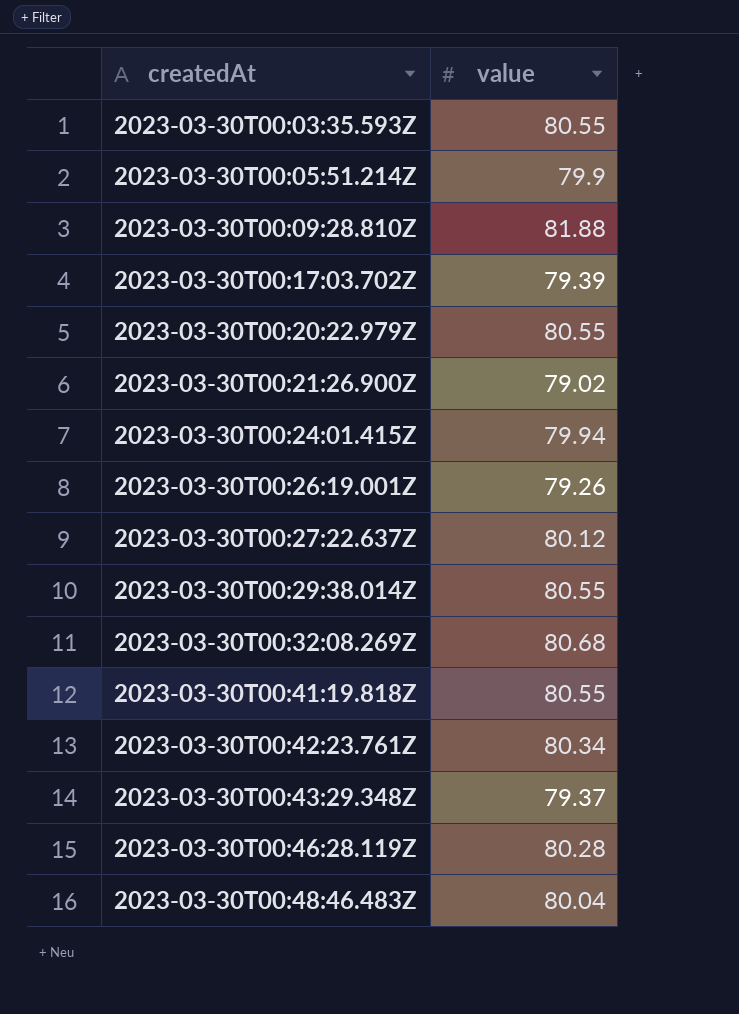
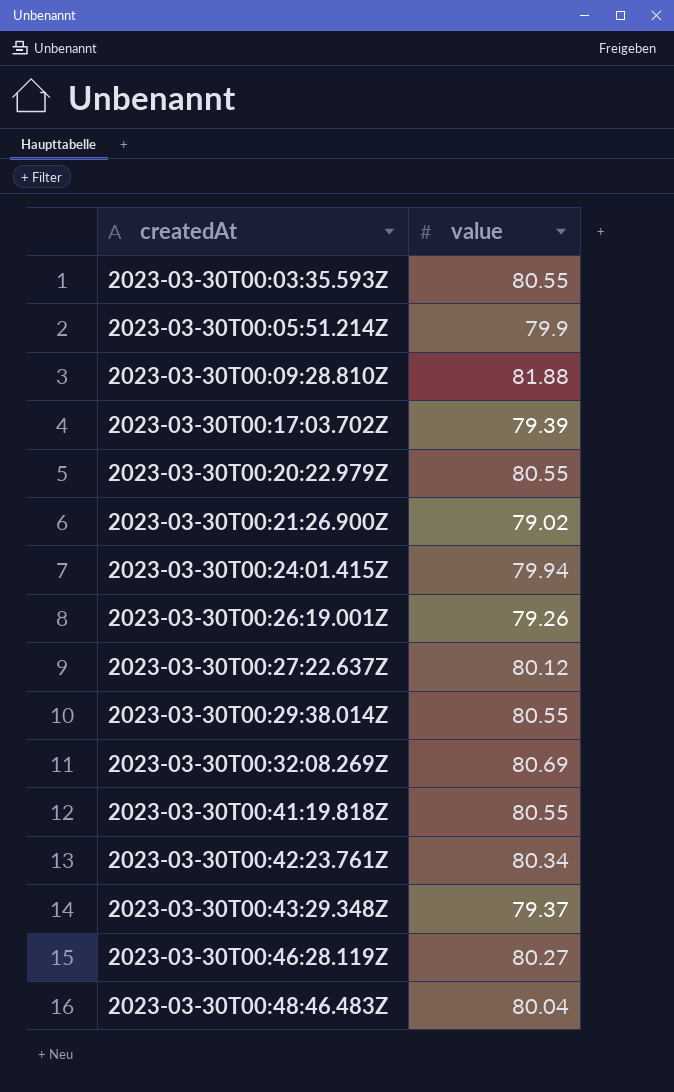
2023-03-30T00:32:08.269Z | value: 80.68 -> 80.69
2023-03-30T00:46:28.119Z | value: 80.28 -> 80.27

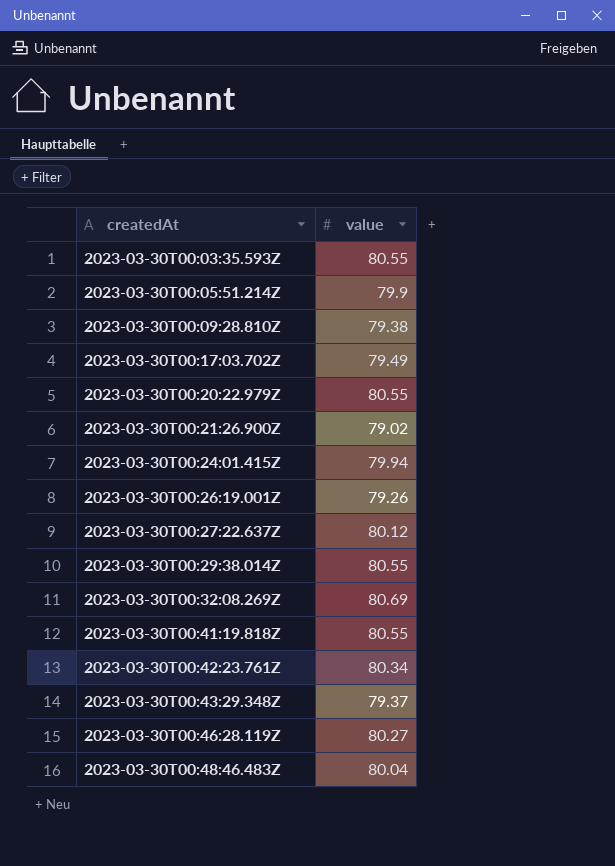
2023-03-30T00:09:28.810Z | value: 81.88 -> 79.38
2023-03-30T00:17:03.702Z | value: 79.39 -> 79.49

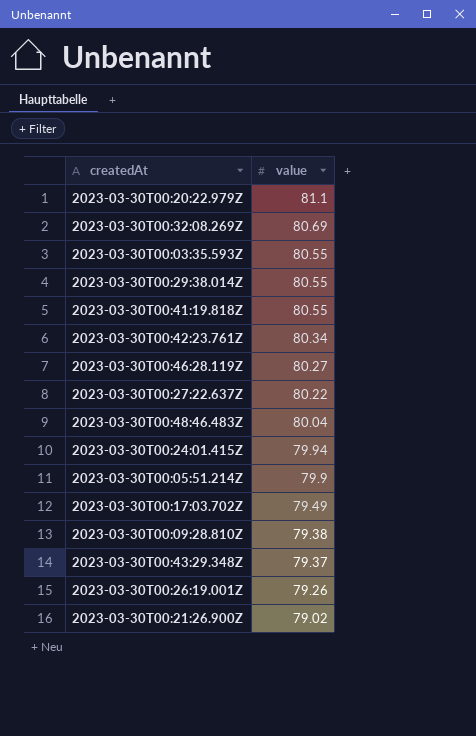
row order: createdAt ascending -> value descending
2023-03-30T00:20:22.979Z | value: 80.55 -> 81.1
2023-03-30T00:27:22.637Z | value: 80.12 -> 80.22

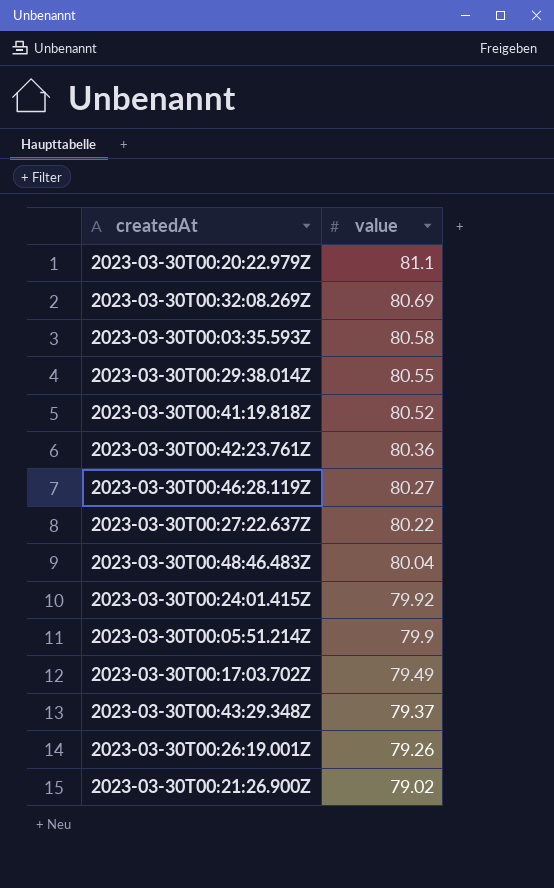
row 2023-03-30T00:09:28.810Z: 79.38 -> none
2023-03-30T00:03:35.593Z | value: 80.55 -> 80.58
2023-03-30T00:41:19.818Z | value: 80.55 -> 80.52
2023-03-30T00:42:23.761Z | value: 80.34 -> 80.36
2023-03-30T00:24:01.415Z | value: 79.94 -> 79.92

